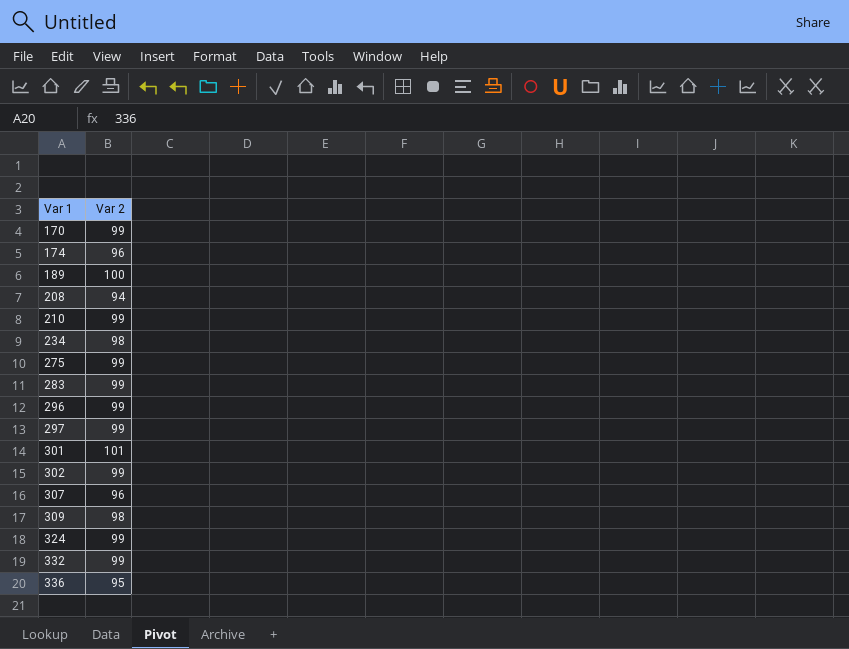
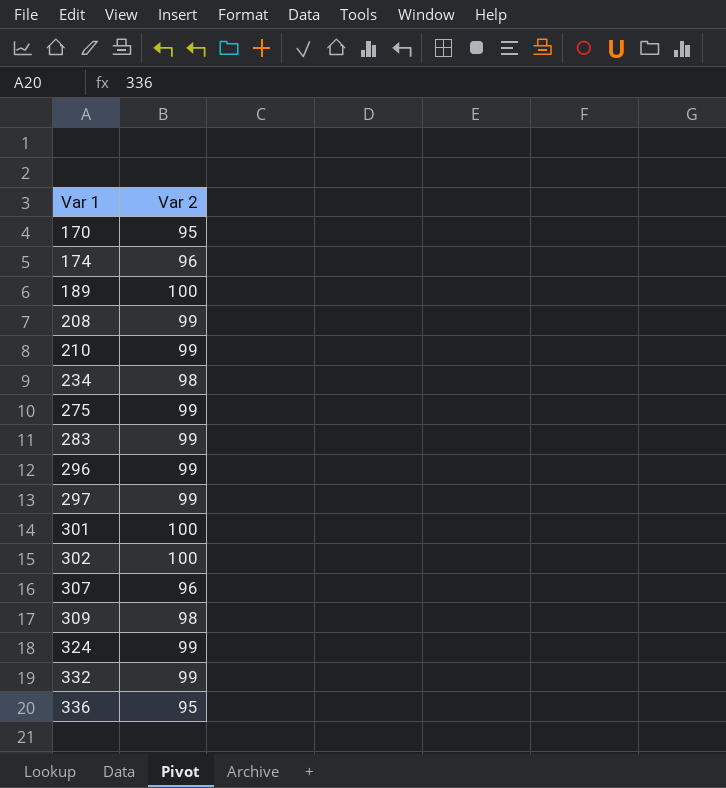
170 | Var 2: 99 -> 95
208 | Var 2: 94 -> 99
301 | Var 2: 101 -> 100
302 | Var 2: 99 -> 100

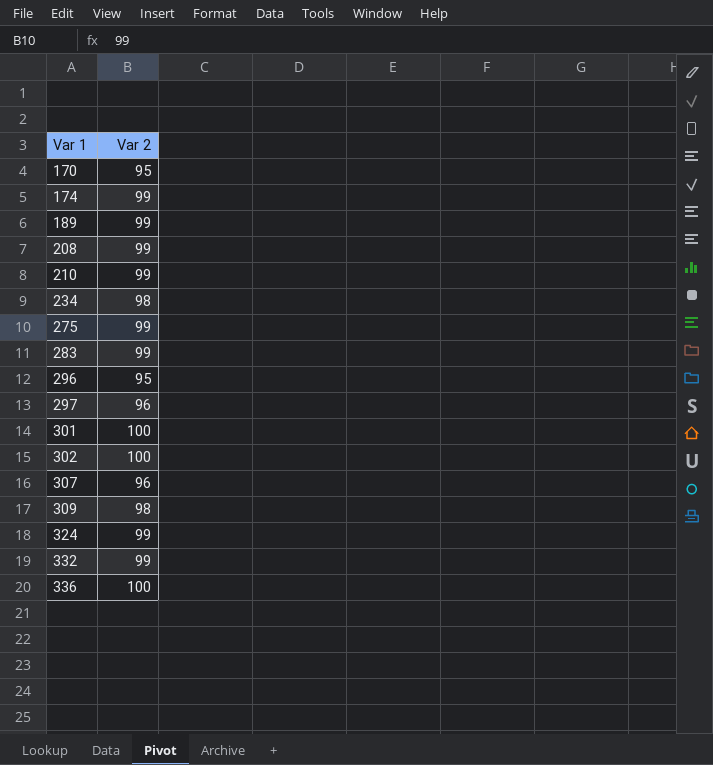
174 | Var 2: 96 -> 99
189 | Var 2: 100 -> 99
296 | Var 2: 99 -> 95
297 | Var 2: 99 -> 96
336 | Var 2: 95 -> 100

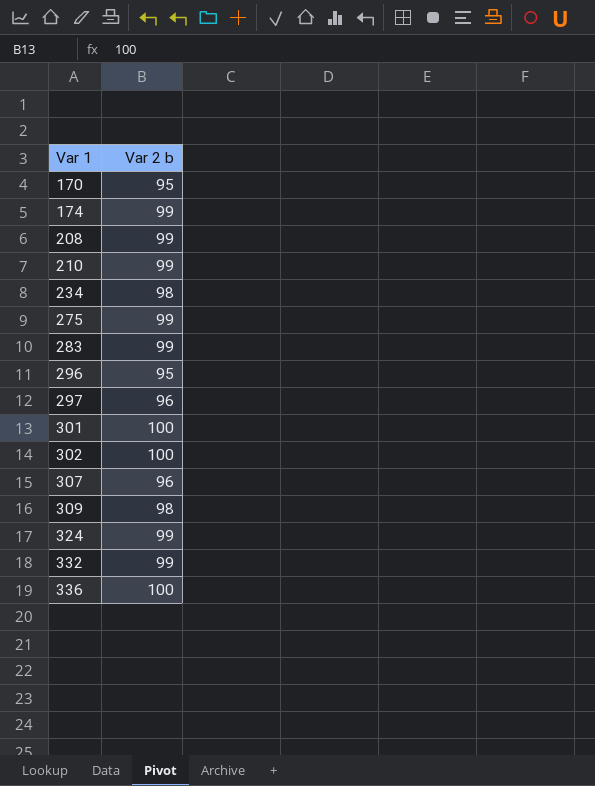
column name: Var 2 -> Var 2 b
row 189: 99 -> none

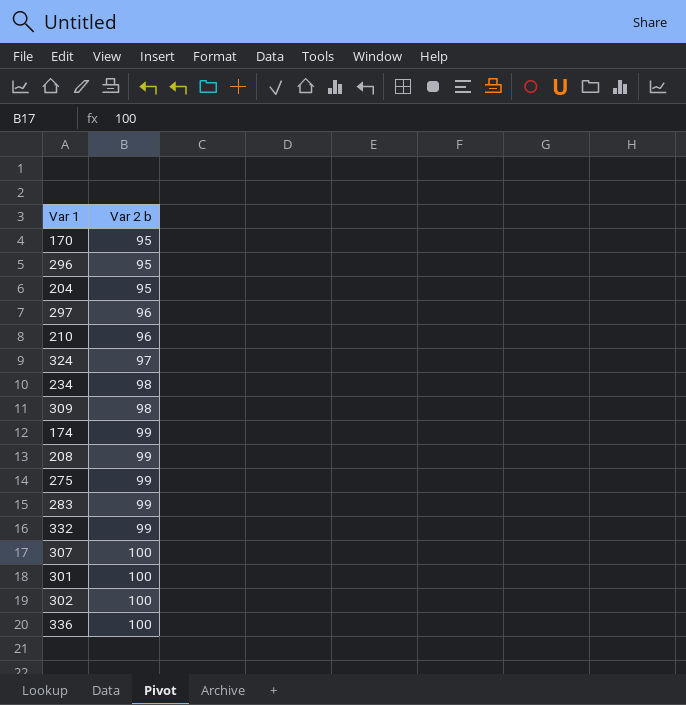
row order: Var 1 ascending -> Var 2 b ascending
row 204: none -> 95
210 | Var 2 b: 99 -> 96
324 | Var 2 b: 99 -> 97
307 | Var 2 b: 96 -> 100

